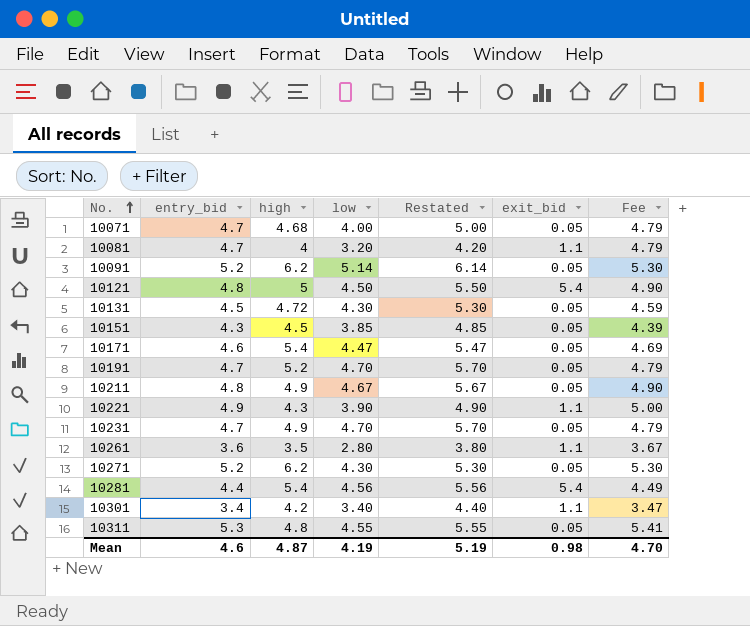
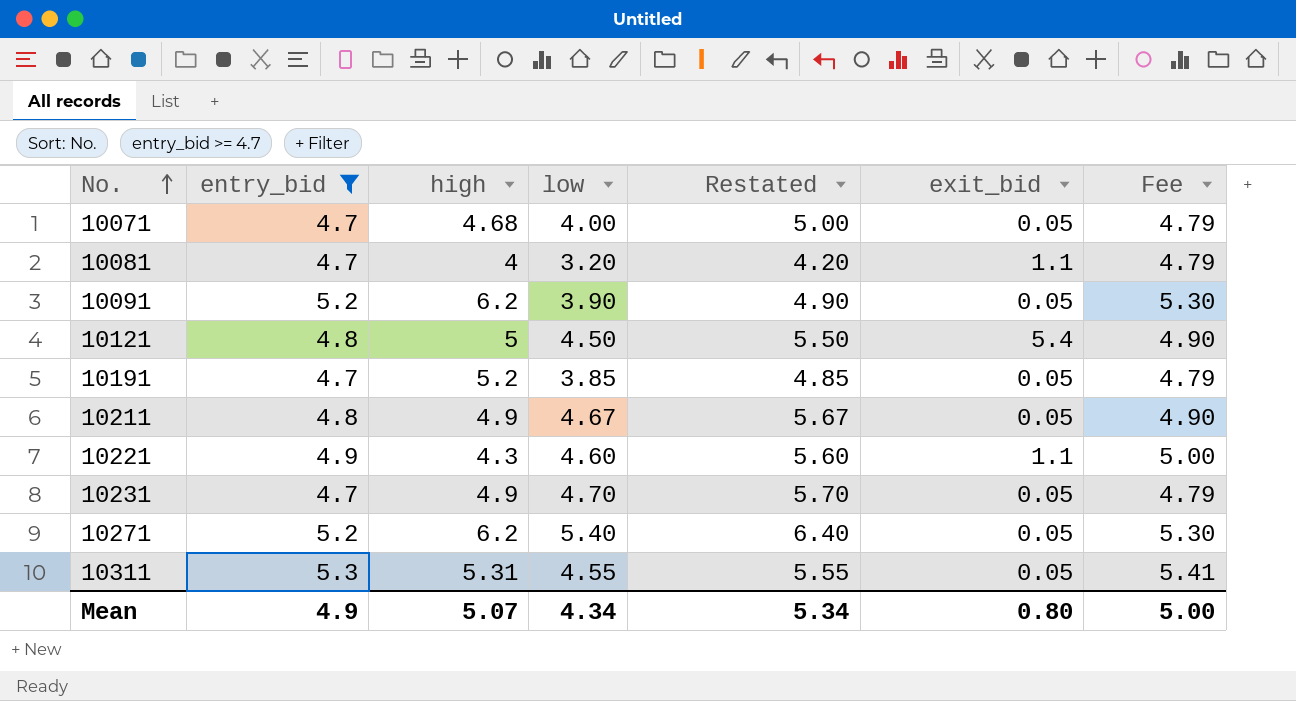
filter: none -> entry_bid >= 4.7
10091 | low: 5.14 -> 3.90
10091 | Restated: 6.14 -> 4.90
10191 | low: 4.70 -> 3.85
10191 | Restated: 5.70 -> 4.85
10221 | low: 3.90 -> 4.60
10221 | Restated: 4.90 -> 5.60
10271 | low: 4.30 -> 5.40
10271 | Restated: 5.30 -> 6.40
10311 | high: 4.8 -> 5.31
Mean | entry_bid: 4.6 -> 4.9
Mean | high: 4.87 -> 5.07
Mean | low: 4.19 -> 4.34
Mean | Restated: 5.19 -> 5.34
Mean | exit_bid: 0.98 -> 0.80
Mean | Fee: 4.70 -> 5.00

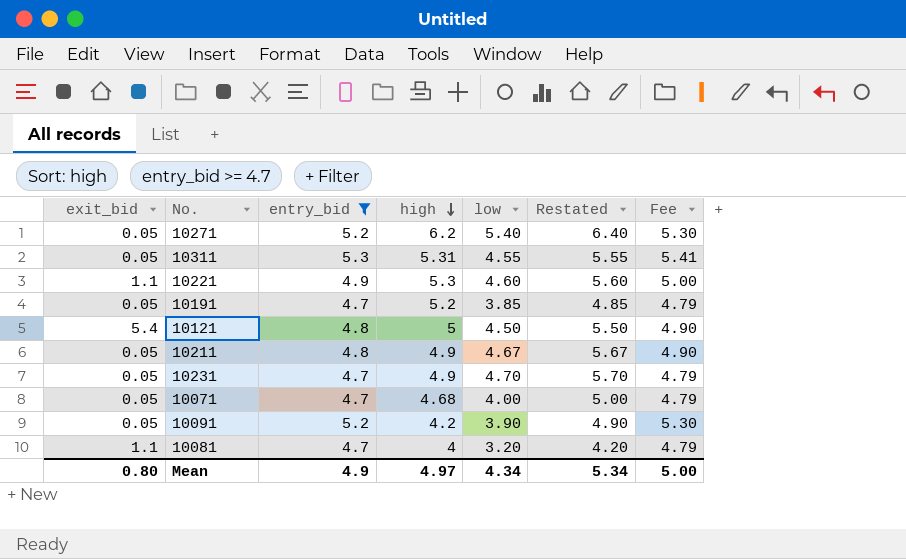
row order: No. ascending -> high descending
column exit_bid | position: 6 -> 1
10221 | high: 4.3 -> 5.3
10091 | high: 6.2 -> 4.2
Mean | high: 5.07 -> 4.97

